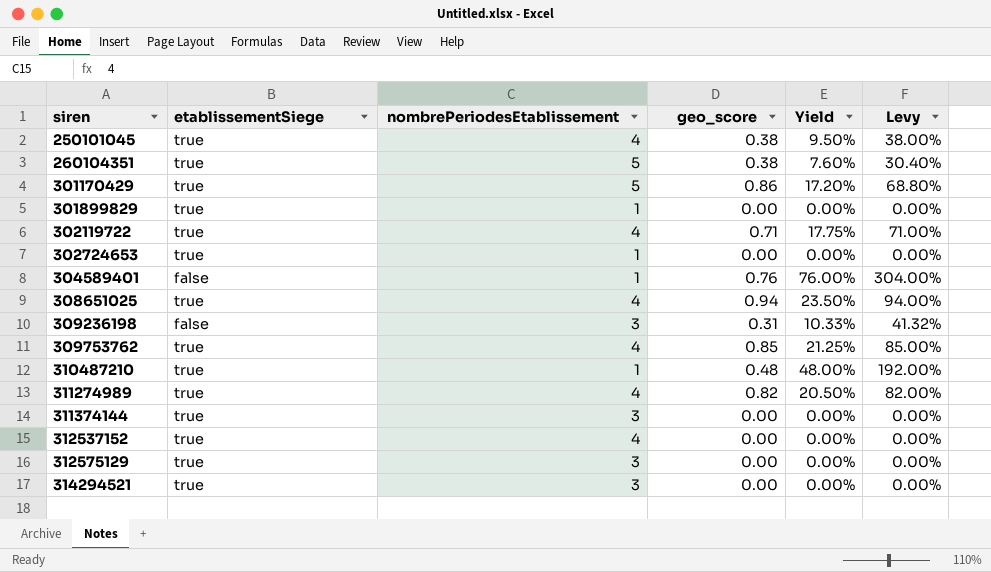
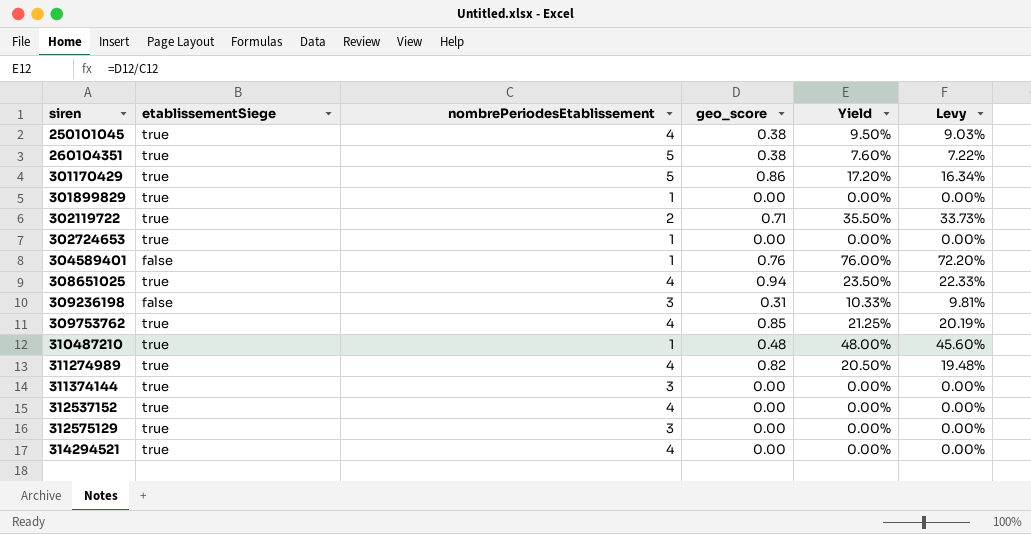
column Levy | formula: [Yield] * 4 -> [Yield] * 0.95
302119722 | nombrePeriodesEtablissement: 4 -> 2
302119722 | Yield: 17.75% -> 35.50%
314294521 | nombrePeriodesEtablissement: 3 -> 4

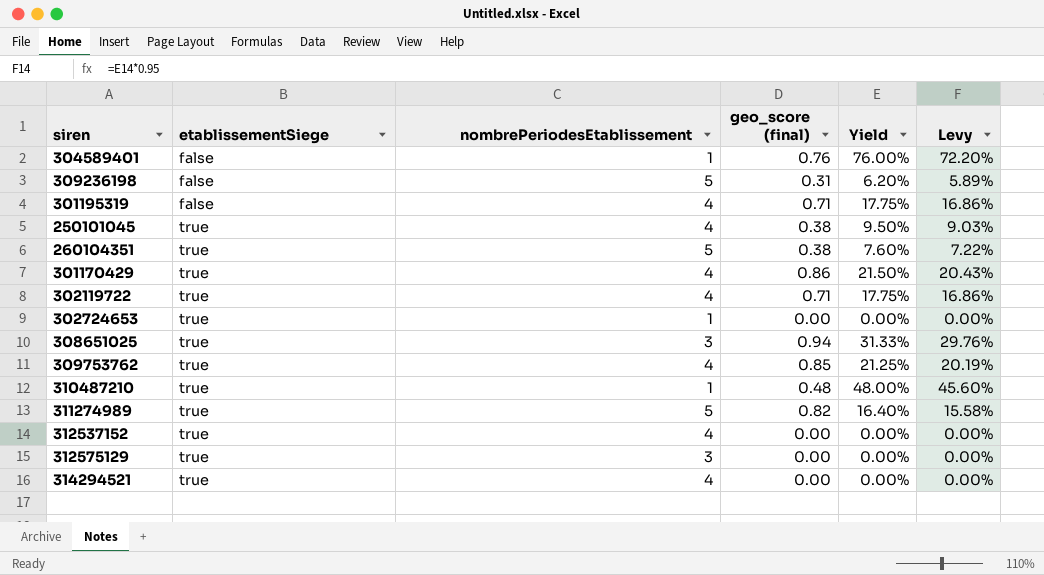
row order: siren ascending -> etablissementSiege ascending
column name: geo_score -> geo_score (final)
row 301899829: true | 1 | 0.00 | 0.00% | 0.00% -> none
row 311374144: true | 3 | 0.00 | 0.00% | 0.00% -> none
309236198 | nombrePeriodesEtablissement: 3 -> 5
309236198 | Yield: 10.33% -> 6.20%
309236198 | Levy: 9.81% -> 5.89%
row 301195319: none -> false | 4 | 0.71 | 17.75% | 16.86%
301170429 | nombrePeriodesEtablissement: 5 -> 4
301170429 | Yield: 17.20% -> 21.50%
301170429 | Levy: 16.34% -> 20.43%
302119722 | nombrePeriodesEtablissement: 2 -> 4
302119722 | Yield: 35.50% -> 17.75%
302119722 | Levy: 33.73% -> 16.86%
308651025 | nombrePeriodesEtablissement: 4 -> 3
308651025 | Yield: 23.50% -> 31.33%
308651025 | Levy: 22.33% -> 29.76%
311274989 | nombrePeriodesEtablissement: 4 -> 5
311274989 | Yield: 20.50% -> 16.40%
311274989 | Levy: 19.48% -> 15.58%

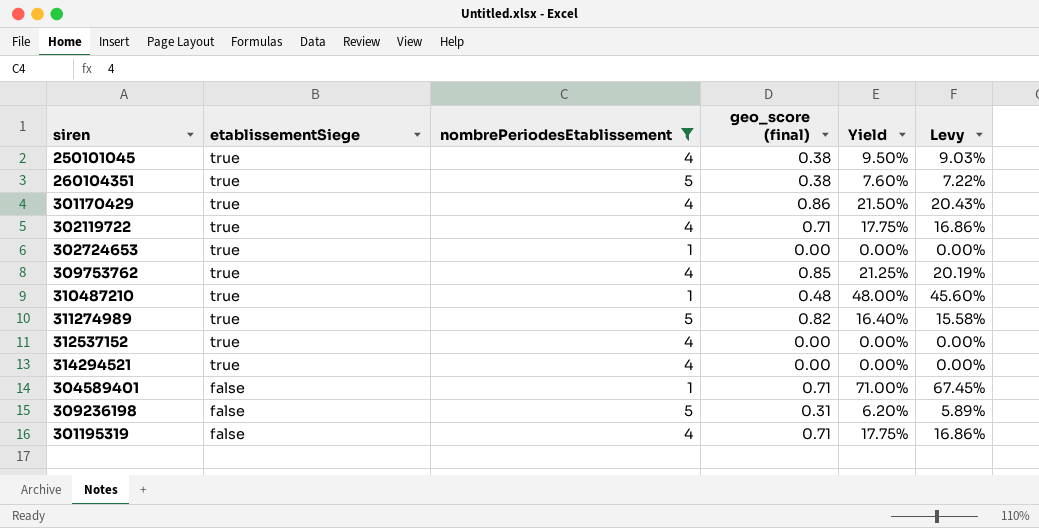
filter: none -> nombrePeriodesEtablissement != 3
row order: etablissementSiege ascending -> etablissementSiege descending
304589401 | geo_score (final): 0.76 -> 0.71
304589401 | Yield: 76.00% -> 71.00%
304589401 | Levy: 72.20% -> 67.45%

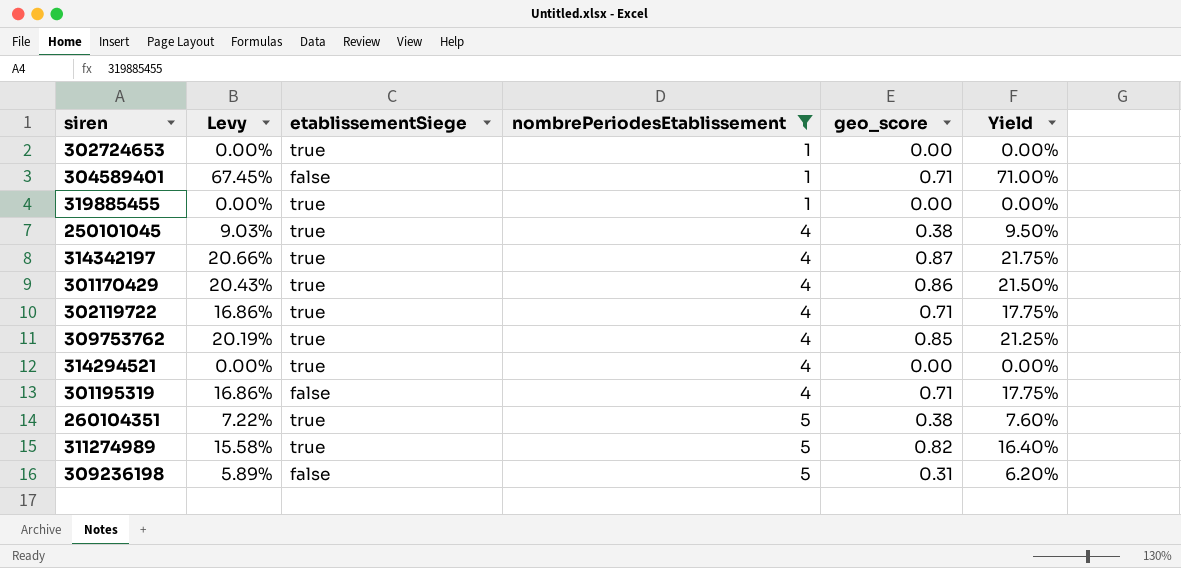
row order: etablissementSiege descending -> nombrePeriodesEtablissement ascending
column Levy | position: 6 -> 2
column name: geo_score (final) -> geo_score
row 310487210: true | 1 | 0.48 | 48.00% | 45.60% -> none
row 312537152: true | 4 | 0.00 | 0.00% | 0.00% -> none
row 319885455: none -> 0.00% | true | 1 | 0.00 | 0.00%
row 314342197: none -> 20.66% | true | 4 | 0.87 | 21.75%

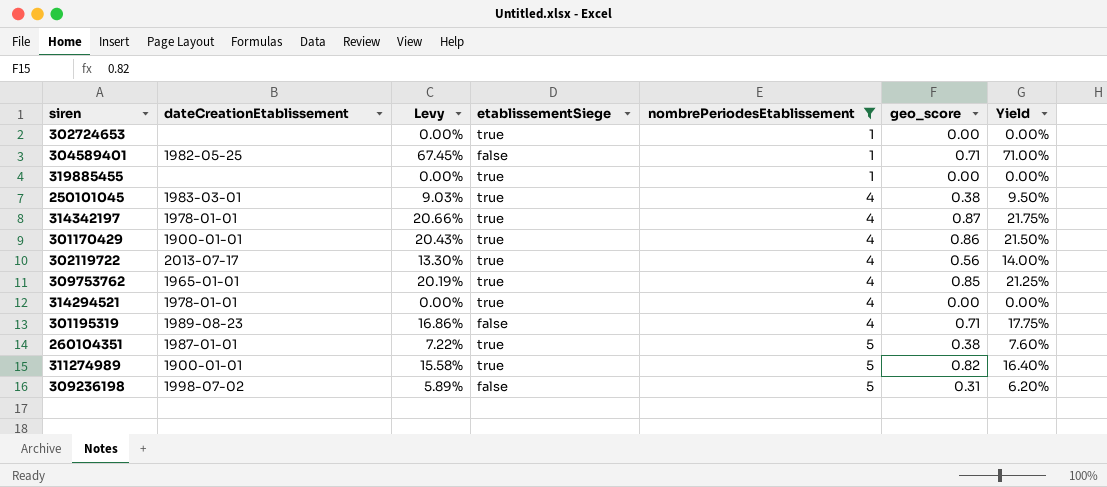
column dateCreationEtablissement | position: none -> 2
302119722 | Levy: 16.86% -> 13.30%
302119722 | geo_score: 0.71 -> 0.56
302119722 | Yield: 17.75% -> 14.00%

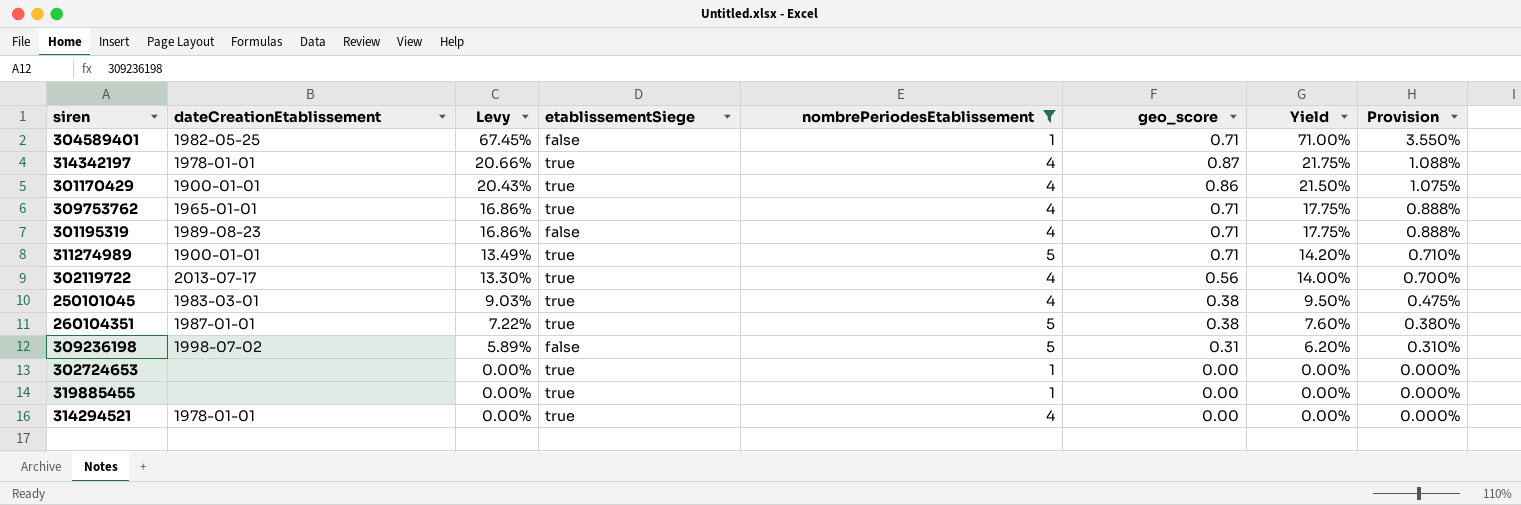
row order: nombrePeriodesEtablissement ascending -> Levy descending
column Provision | formula: none -> [Yield] * 0.05
309753762 | Levy: 20.19% -> 16.86%
309753762 | geo_score: 0.85 -> 0.71
309753762 | Yield: 21.25% -> 17.75%
311274989 | Levy: 15.58% -> 13.49%
311274989 | geo_score: 0.82 -> 0.71
311274989 | Yield: 16.40% -> 14.20%

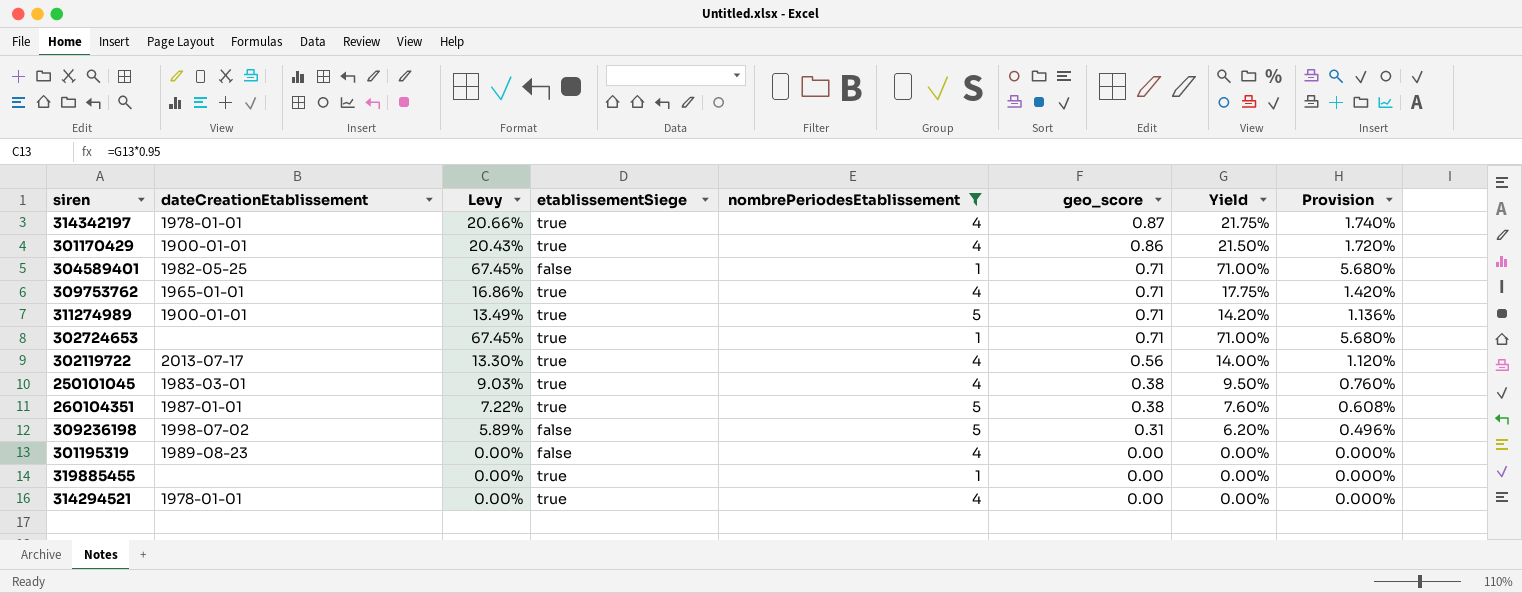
row order: Levy descending -> geo_score descending
column Provision | formula: [Yield] * 0.05 -> [Yield] * 0.08
302724653 | Levy: 0.00% -> 67.45%
302724653 | geo_score: 0.00 -> 0.71
302724653 | Yield: 0.00% -> 71.00%
301195319 | Levy: 16.86% -> 0.00%
301195319 | geo_score: 0.71 -> 0.00
301195319 | Yield: 17.75% -> 0.00%

